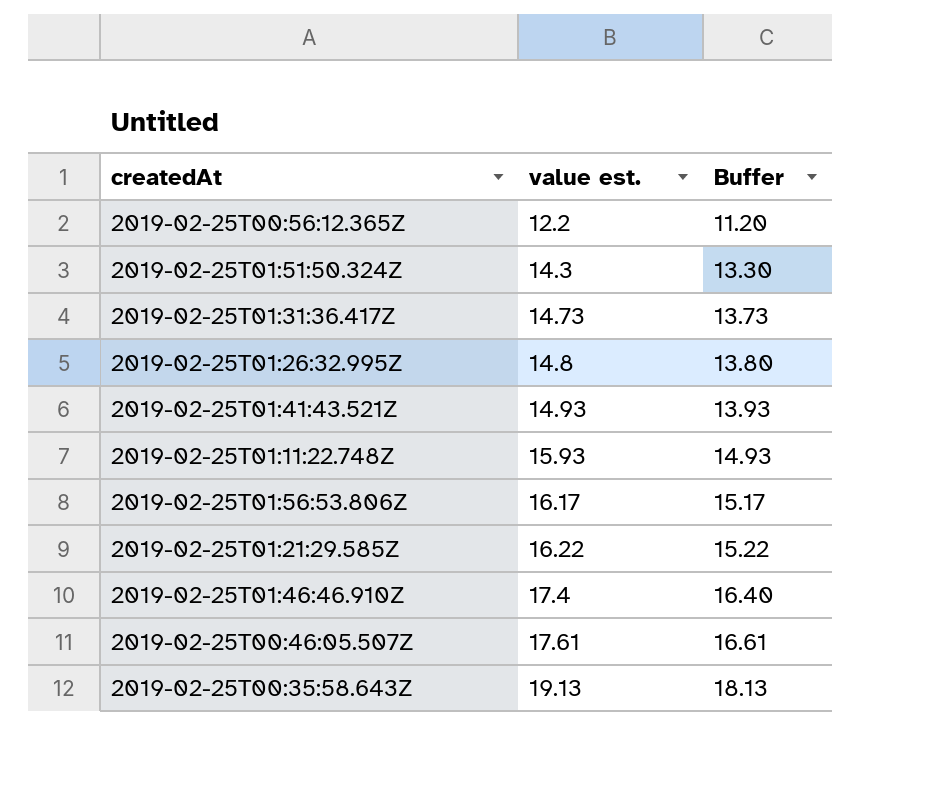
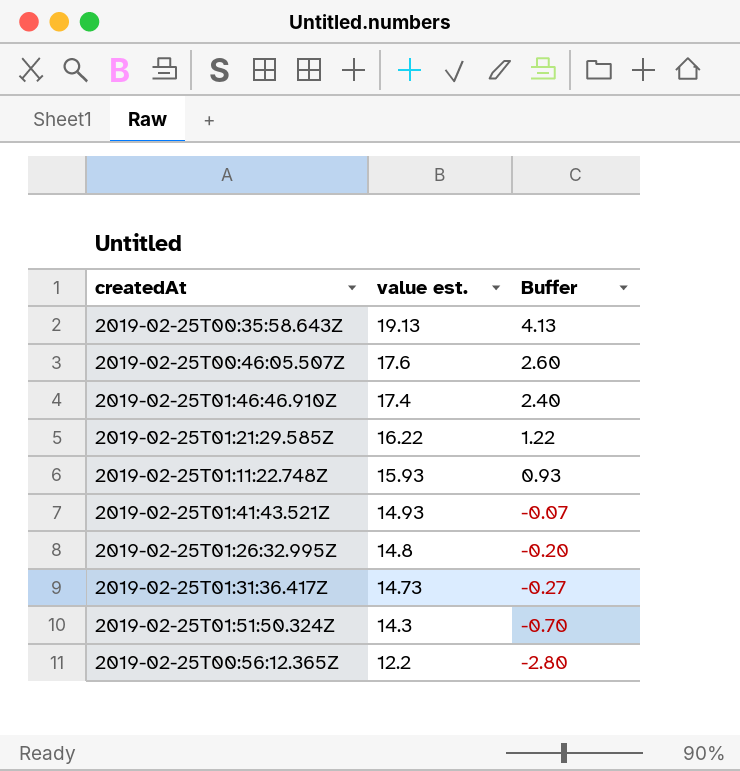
row order: value est. ascending -> value est. descending
column Buffer | formula: [value est.] - 1 -> [value est.] - 15
row 2019-02-25T01:56:53.806Z: 16.17 | 15.17 -> none
2019-02-25T00:46:05.507Z | value est.: 17.61 -> 17.6

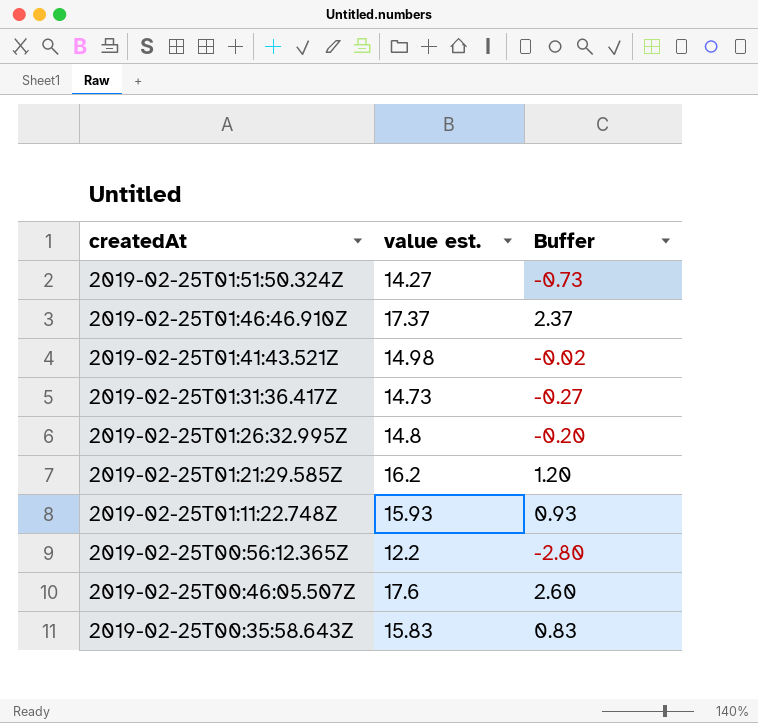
row order: value est. descending -> createdAt descending
2019-02-25T01:51:50.324Z | value est.: 14.3 -> 14.27
2019-02-25T01:51:50.324Z | Buffer: -0.70 -> -0.73
2019-02-25T01:46:46.910Z | value est.: 17.4 -> 17.37
2019-02-25T01:46:46.910Z | Buffer: 2.40 -> 2.37
2019-02-25T01:41:43.521Z | value est.: 14.93 -> 14.98
2019-02-25T01:41:43.521Z | Buffer: -0.07 -> -0.02
2019-02-25T01:21:29.585Z | value est.: 16.22 -> 16.2
2019-02-25T01:21:29.585Z | Buffer: 1.22 -> 1.20
2019-02-25T00:35:58.643Z | value est.: 19.13 -> 15.83
2019-02-25T00:35:58.643Z | Buffer: 4.13 -> 0.83

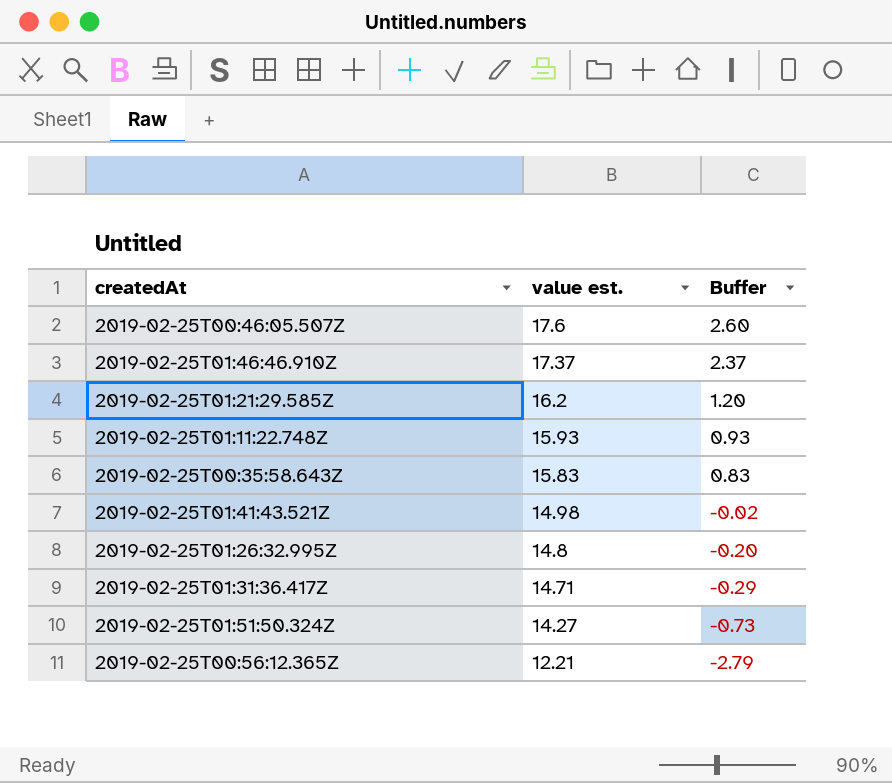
row order: createdAt descending -> value est. descending
2019-02-25T01:31:36.417Z | value est.: 14.73 -> 14.71
2019-02-25T01:31:36.417Z | Buffer: -0.27 -> -0.29
2019-02-25T00:56:12.365Z | value est.: 12.2 -> 12.21
2019-02-25T00:56:12.365Z | Buffer: -2.80 -> -2.79

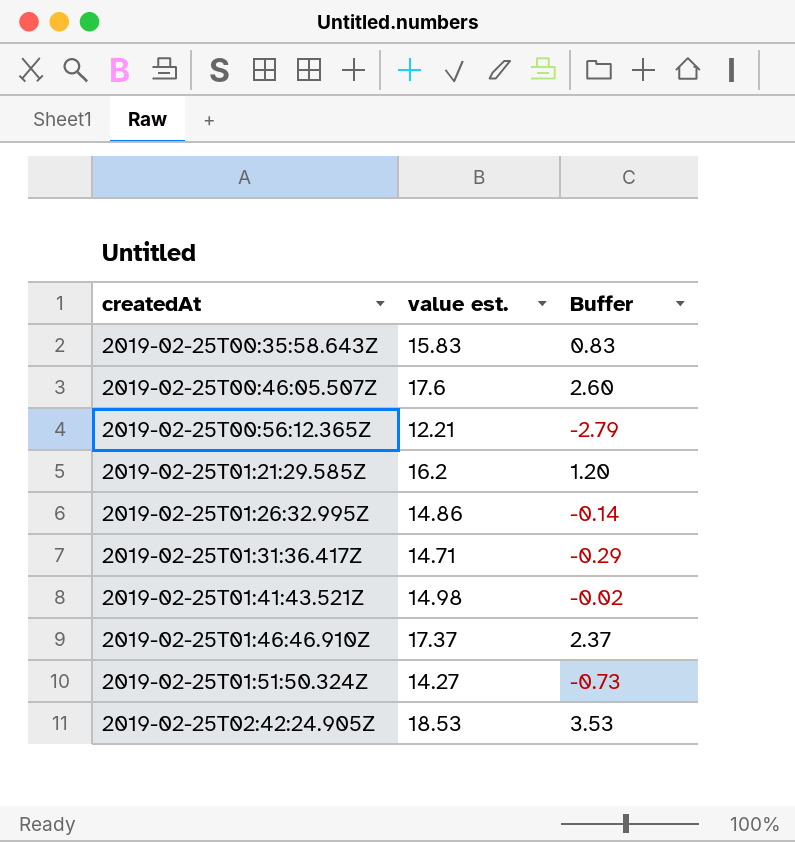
row order: value est. descending -> createdAt ascending
row 2019-02-25T01:11:22.748Z: 15.93 | 0.93 -> none
2019-02-25T01:26:32.995Z | value est.: 14.8 -> 14.86
2019-02-25T01:26:32.995Z | Buffer: -0.20 -> -0.14
row 2019-02-25T02:42:24.905Z: none -> 18.53 | 3.53

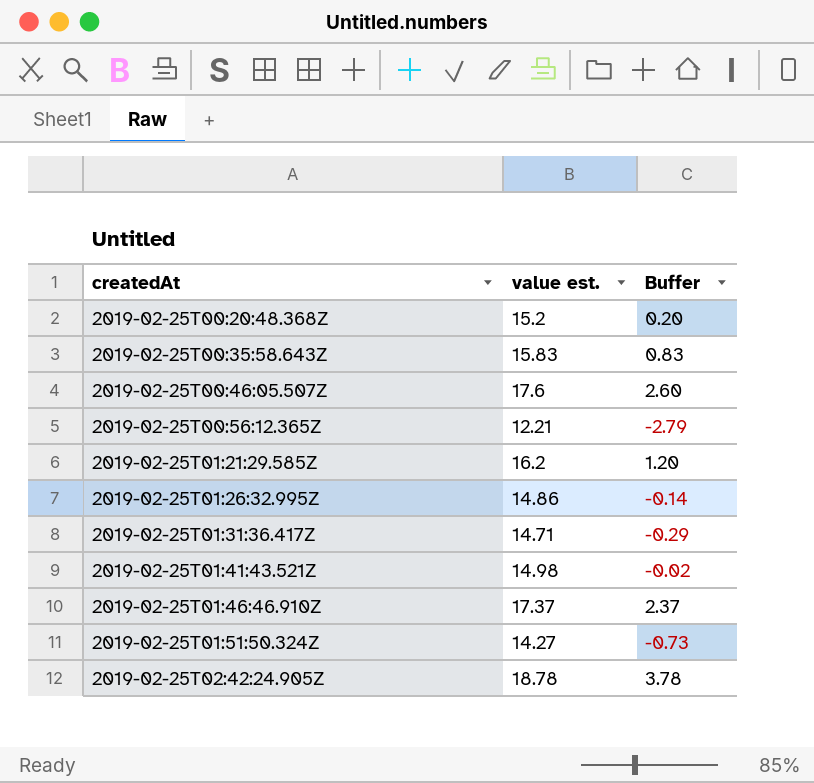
row 2019-02-25T00:20:48.368Z: none -> 15.2 | 0.20
2019-02-25T02:42:24.905Z | value est.: 18.53 -> 18.78
2019-02-25T02:42:24.905Z | Buffer: 3.53 -> 3.78

